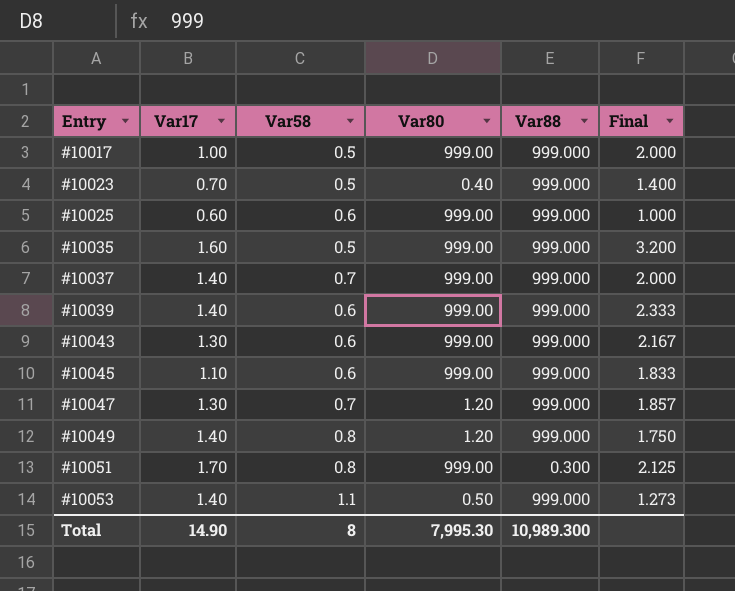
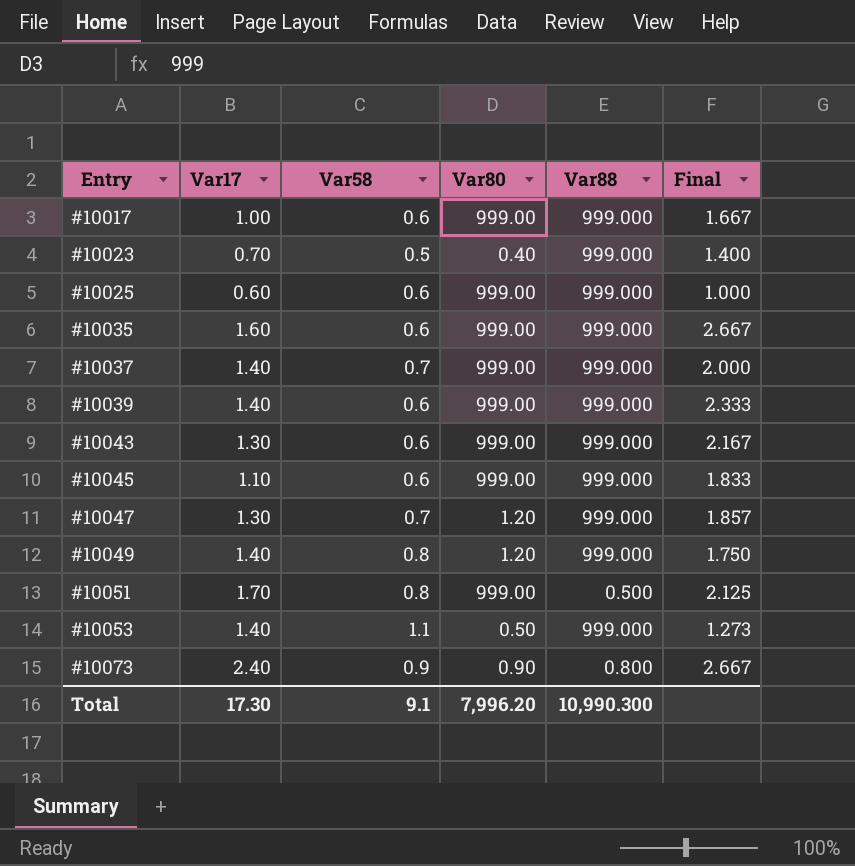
#10017 | Var58: 0.5 -> 0.6
#10017 | Final: 2.000 -> 1.667
#10035 | Var58: 0.5 -> 0.6
#10035 | Final: 3.200 -> 2.667
#10051 | Var88: 0.300 -> 0.500
row #10073: none -> 2.40 | 0.9 | 0.90 | 0.800 | 2.667
Total | Var17: 14.90 -> 17.30
Total | Var58: 8 -> 9.1
Total | Var80: 7,995.30 -> 7,996.20
Total | Var88: 10,989.300 -> 10,990.300

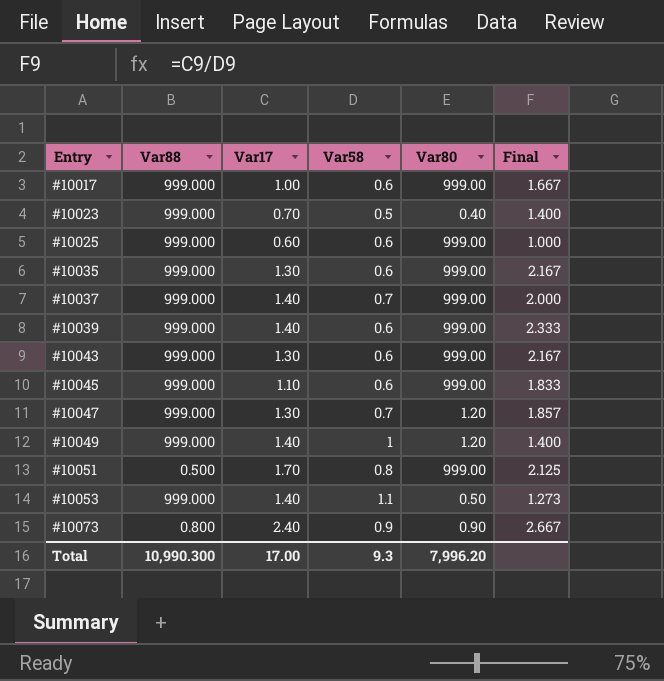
column Var88 | position: 5 -> 2
#10035 | Var17: 1.60 -> 1.30
#10035 | Final: 2.667 -> 2.167
#10049 | Var58: 0.8 -> 1
#10049 | Final: 1.750 -> 1.400
Total | Var17: 17.30 -> 17.00
Total | Var58: 9.1 -> 9.3

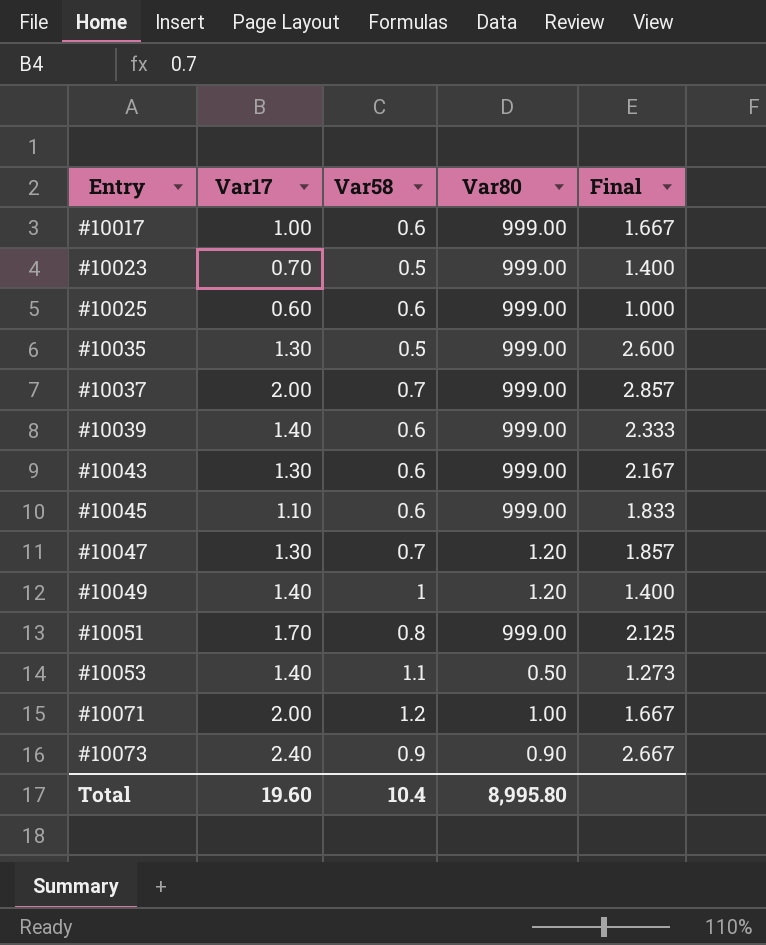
column Var88 | position: 2 -> none
#10023 | Var80: 0.40 -> 999.00
#10035 | Var58: 0.6 -> 0.5
#10035 | Final: 2.167 -> 2.600
#10037 | Var17: 1.40 -> 2.00
#10037 | Final: 2.000 -> 2.857
row #10071: none -> 2.00 | 1.2 | 1.00 | 1.667
Total | Var17: 17.00 -> 19.60
Total | Var58: 9.3 -> 10.4
Total | Var80: 7,996.20 -> 8,995.80

